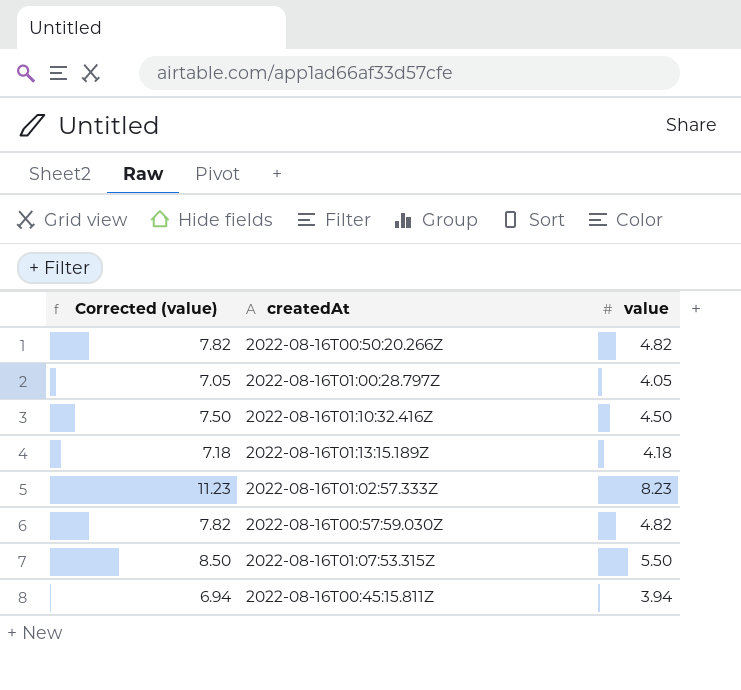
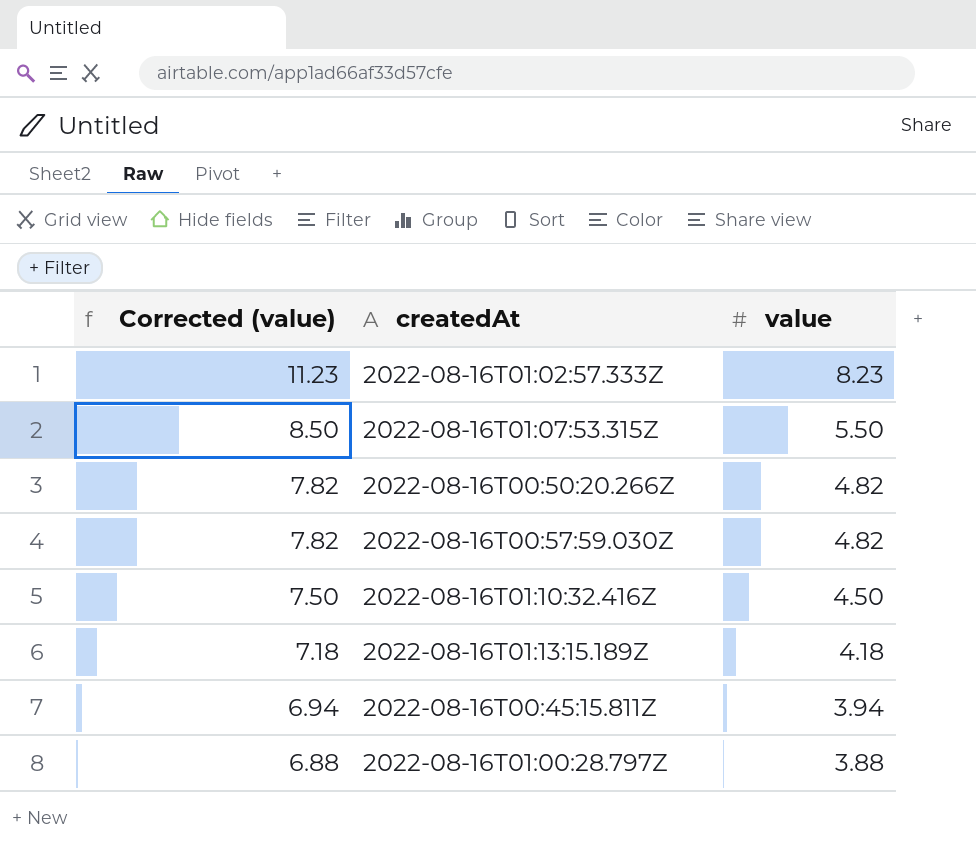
row order: none -> Corrected (value) descending
2022-08-16T01:00:28.797Z | Corrected (value): 7.05 -> 6.88
2022-08-16T01:00:28.797Z | value: 4.05 -> 3.88

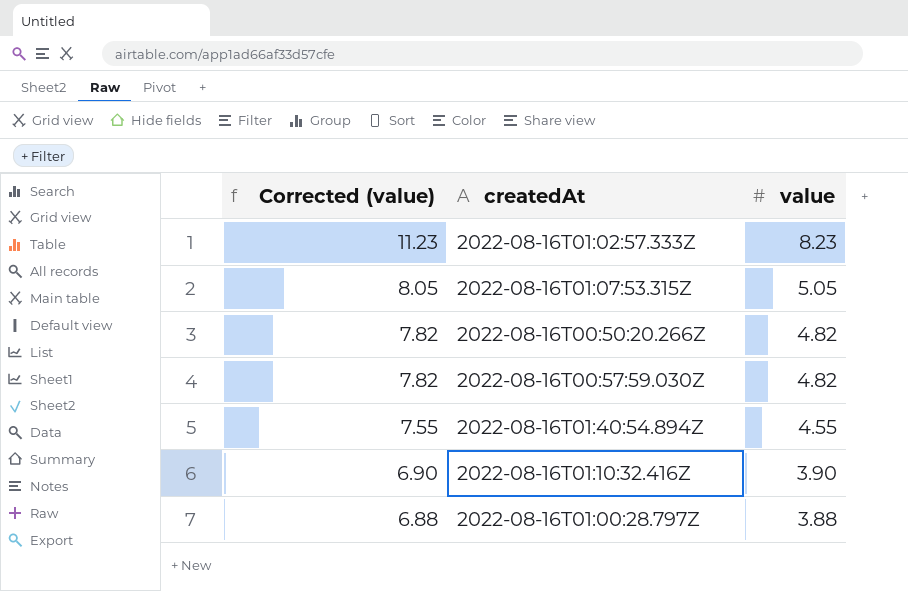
row 2022-08-16T01:13:15.189Z: 7.18 | 4.18 -> none
row 2022-08-16T00:45:15.811Z: 6.94 | 3.94 -> none
2022-08-16T01:07:53.315Z | Corrected (value): 8.50 -> 8.05
2022-08-16T01:07:53.315Z | value: 5.50 -> 5.05
row 2022-08-16T01:40:54.894Z: none -> 7.55 | 4.55
2022-08-16T01:10:32.416Z | Corrected (value): 7.50 -> 6.90
2022-08-16T01:10:32.416Z | value: 4.50 -> 3.90

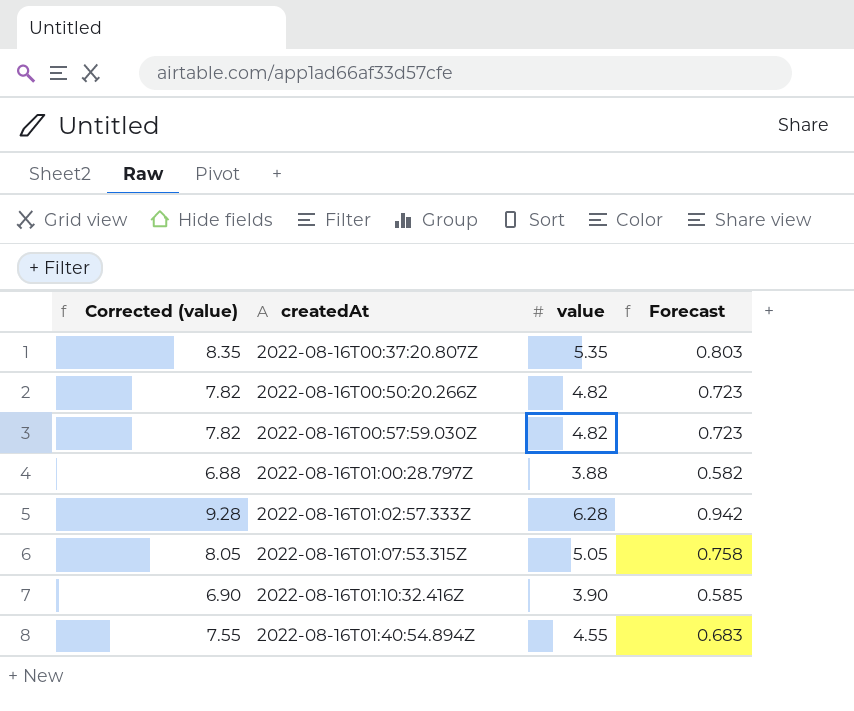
row order: Corrected (value) descending -> createdAt ascending
column Forecast | formula: none -> [value] * 0.15
row 2022-08-16T00:37:20.807Z: none -> 8.35 | 5.35 | 0.803
2022-08-16T01:02:57.333Z | Corrected (value): 11.23 -> 9.28
2022-08-16T01:02:57.333Z | value: 8.23 -> 6.28

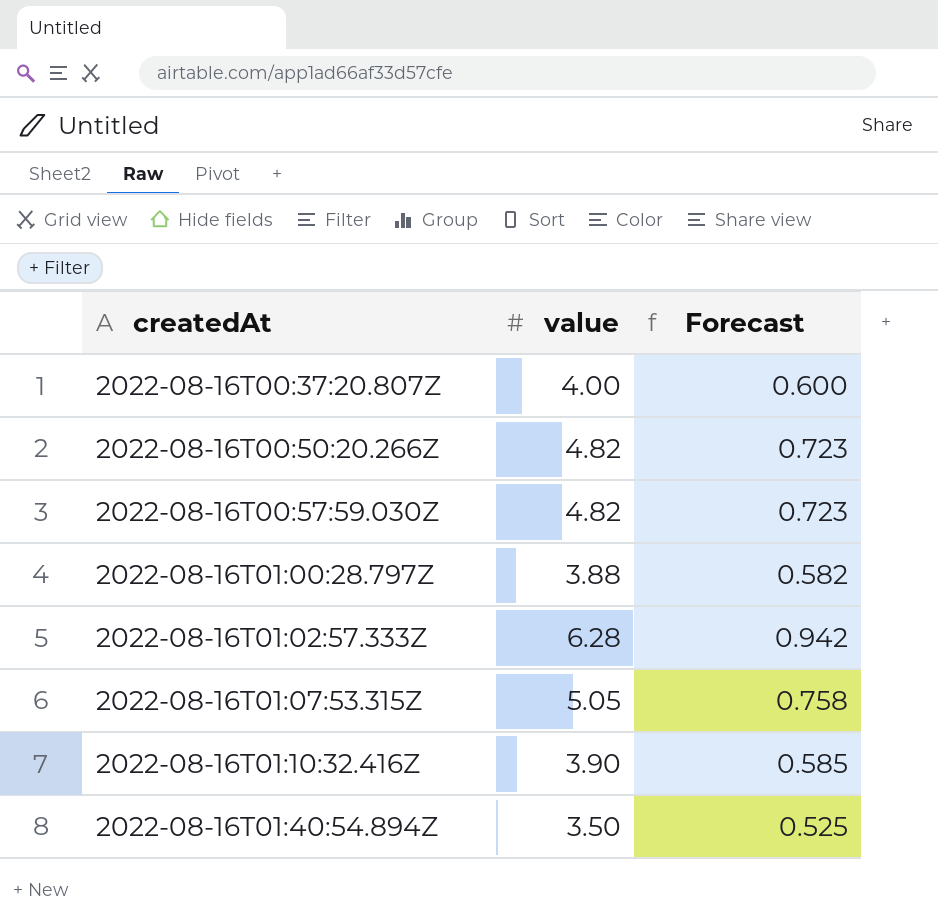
column Corrected (value) | formula: [value] + 3 -> none
2022-08-16T00:37:20.807Z | value: 5.35 -> 4.00
2022-08-16T00:37:20.807Z | Forecast: 0.803 -> 0.600
2022-08-16T01:40:54.894Z | value: 4.55 -> 3.50
2022-08-16T01:40:54.894Z | Forecast: 0.683 -> 0.525

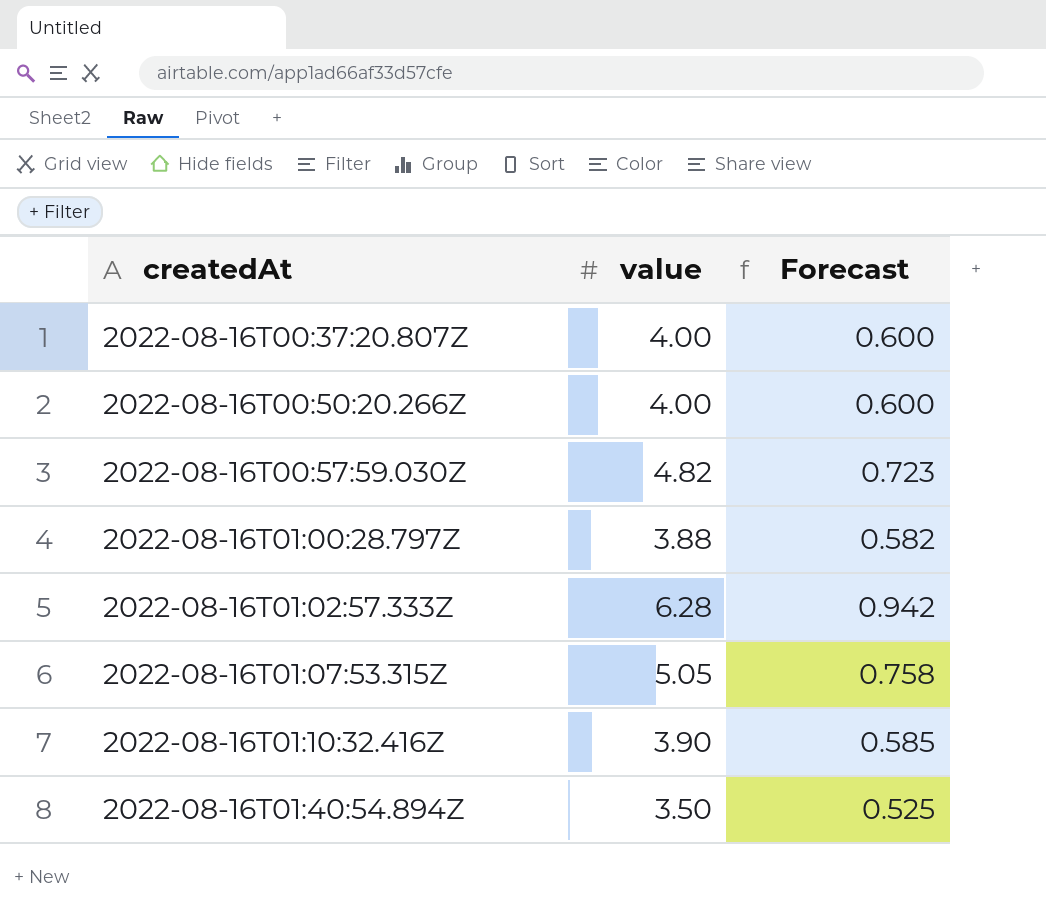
2022-08-16T00:50:20.266Z | value: 4.82 -> 4.00
2022-08-16T00:50:20.266Z | Forecast: 0.723 -> 0.600

